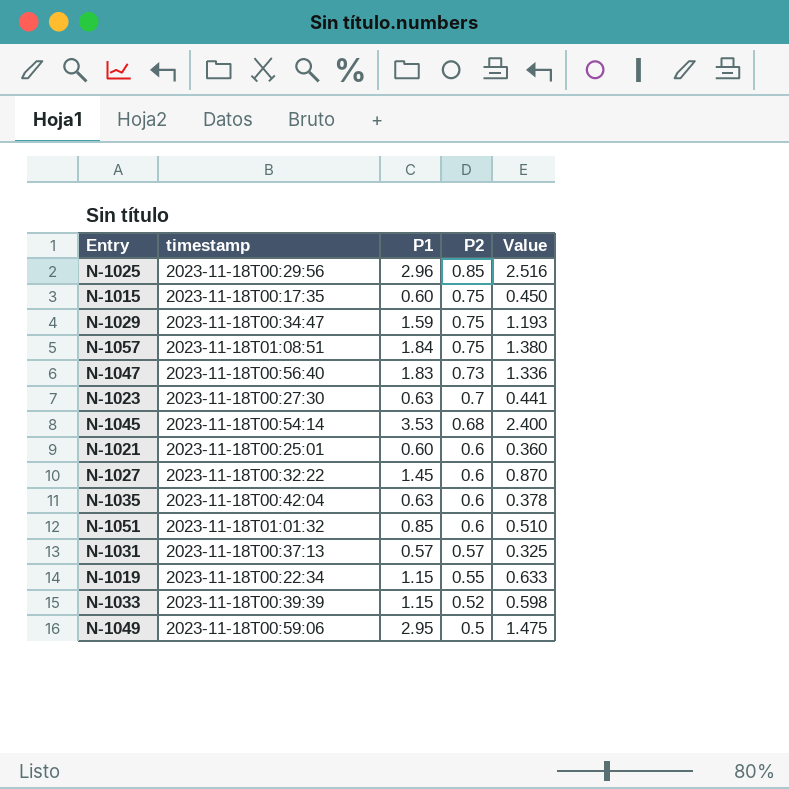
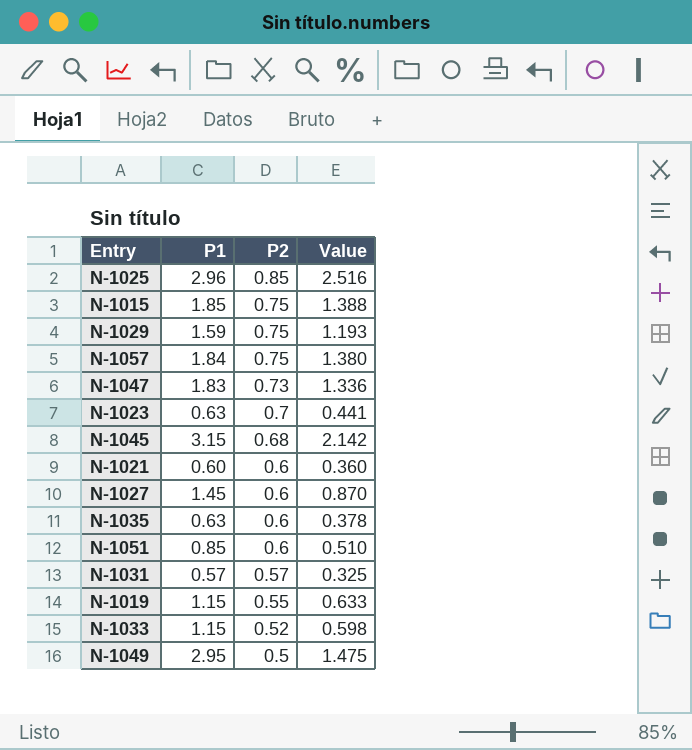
column timestamp | position: 2 -> none
N-1015 | P1: 0.60 -> 1.85
N-1015 | Value: 0.450 -> 1.388
N-1045 | P1: 3.53 -> 3.15
N-1045 | Value: 2.400 -> 2.142

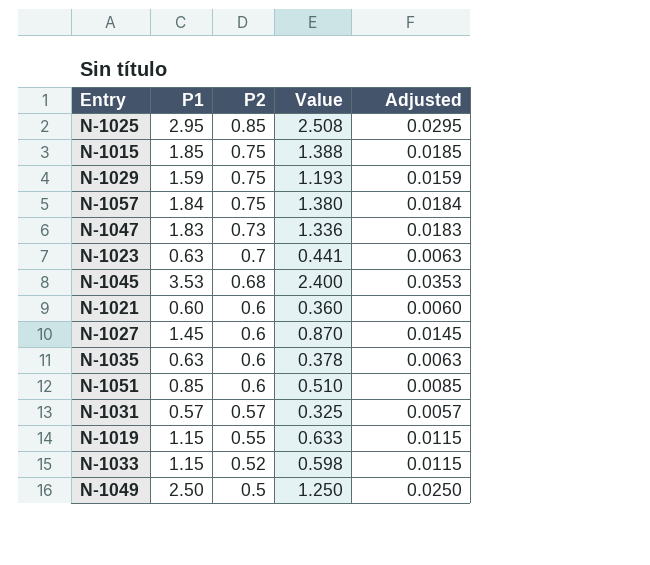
column Adjusted | formula: none -> [P1] * 0.01
N-1025 | P1: 2.96 -> 2.95
N-1025 | Value: 2.516 -> 2.508
N-1045 | P1: 3.15 -> 3.53
N-1045 | Value: 2.142 -> 2.400
N-1049 | P1: 2.95 -> 2.50
N-1049 | Value: 1.475 -> 1.250

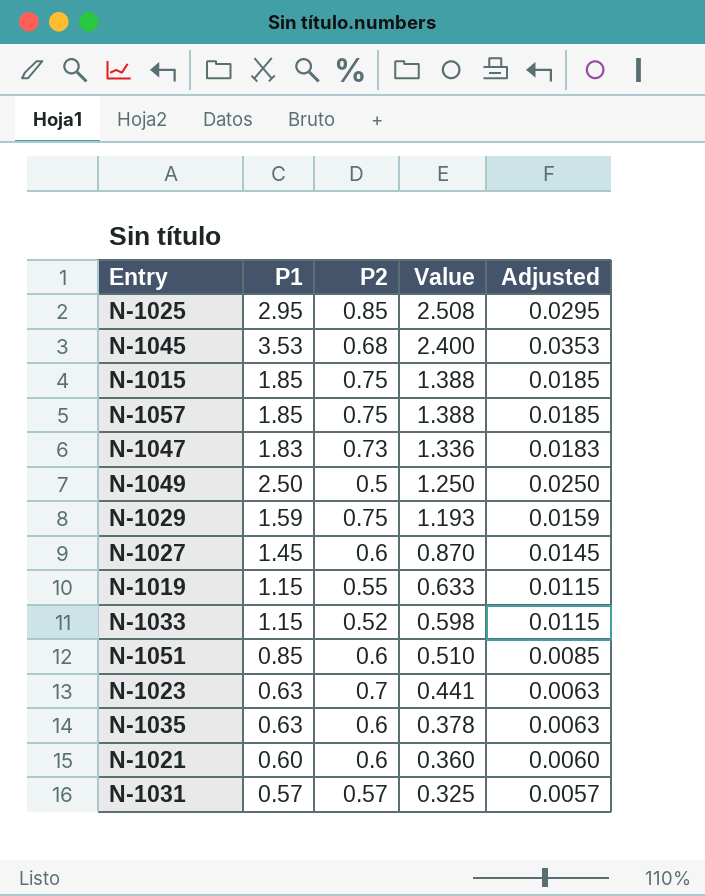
row order: P2 descending -> Value descending
N-1057 | P1: 1.84 -> 1.85
N-1057 | Value: 1.380 -> 1.388
N-1057 | Adjusted: 0.0184 -> 0.0185

